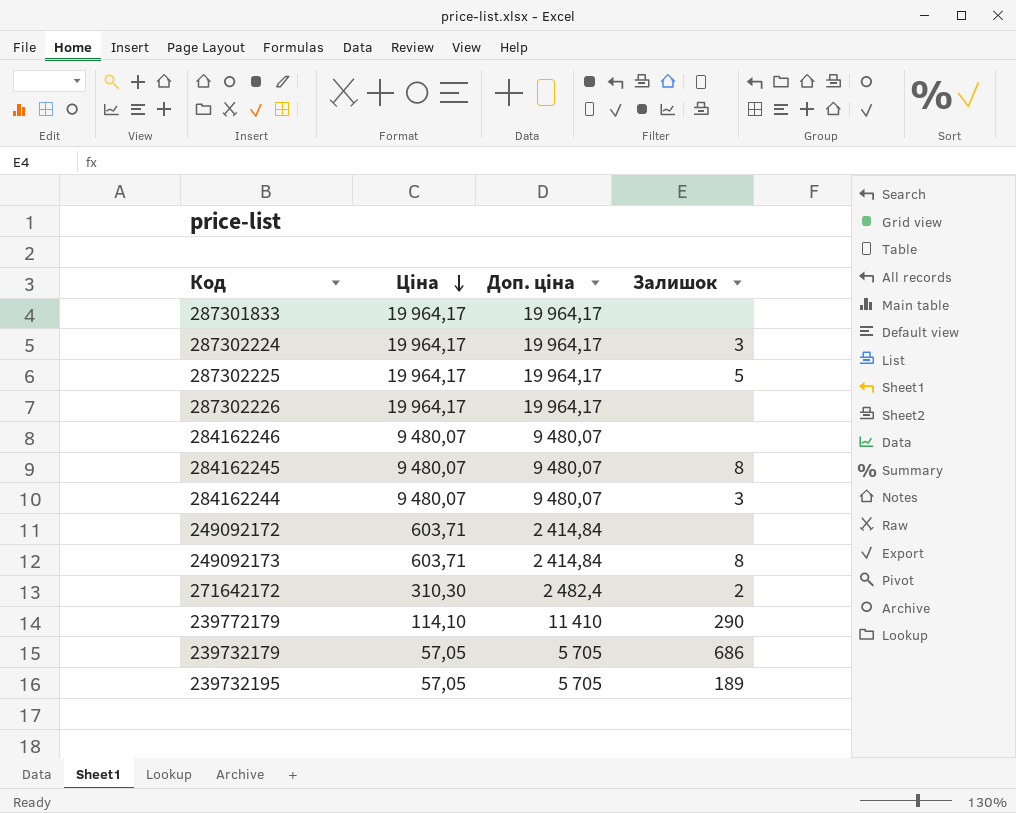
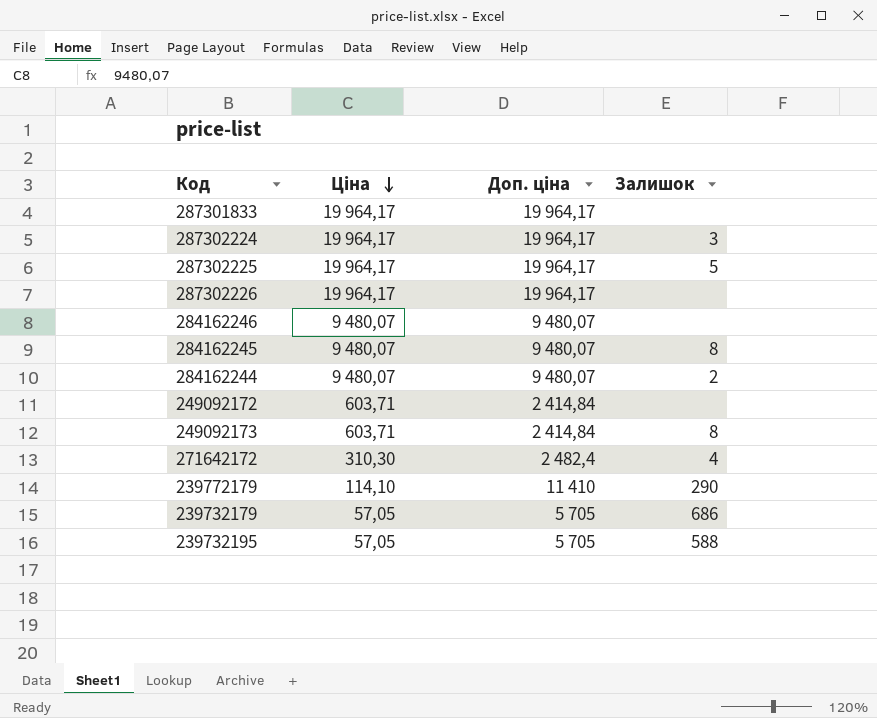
284162244 | Залишок: 3 -> 2
271642172 | Залишок: 2 -> 4
239732195 | Залишок: 189 -> 588

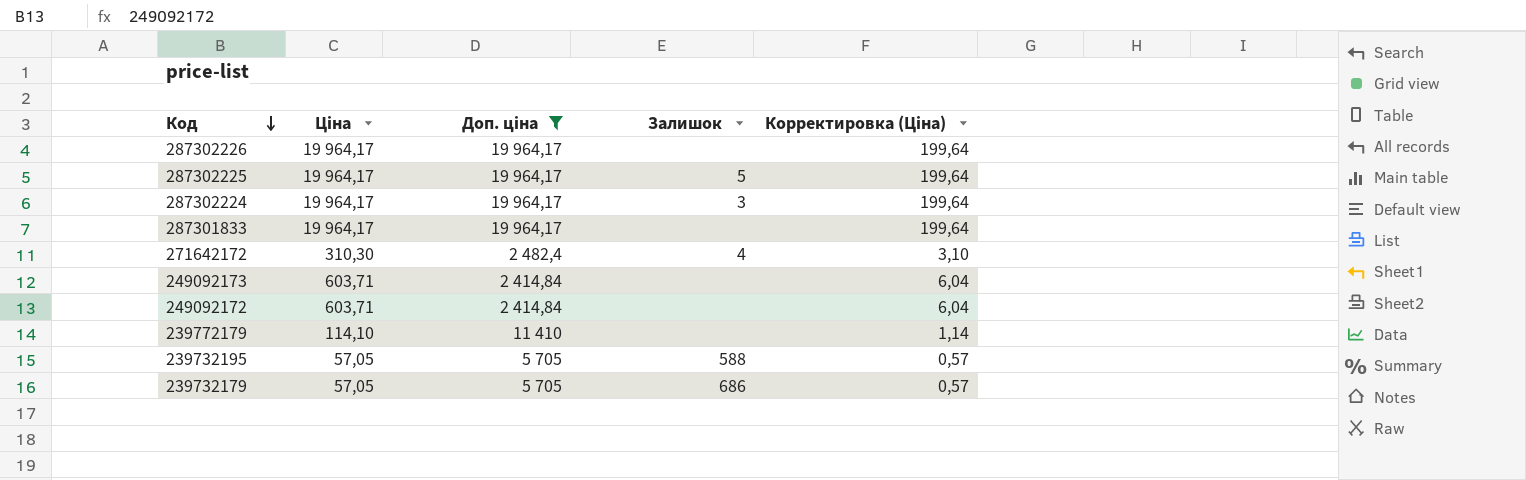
filter: none -> Доп. ціна != 9 480,07
row order: Ціна descending -> Код descending
column Корректировка (Ціна) | formula: none -> [Ціна] * 0,01
249092173 | Залишок: 8 -> none
239772179 | Залишок: 290 -> none

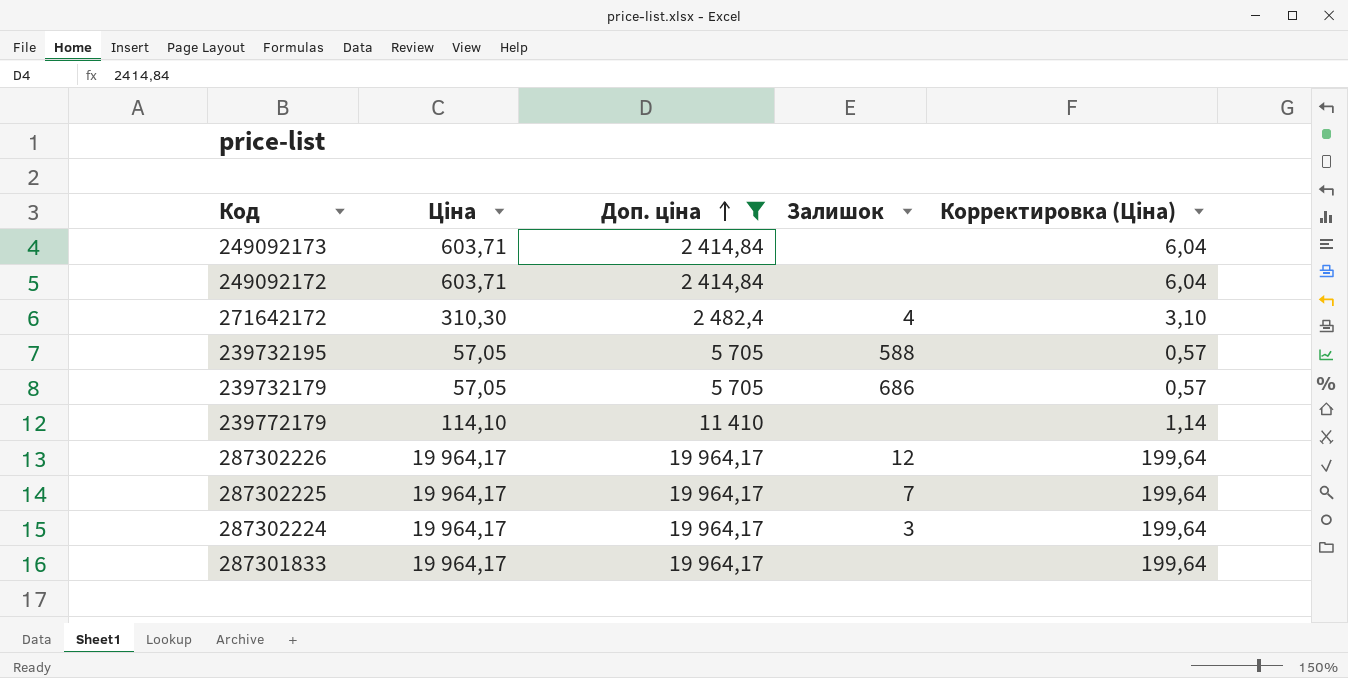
row order: Код descending -> Доп. ціна ascending
287302226 | Залишок: none -> 12
287302225 | Залишок: 5 -> 7

